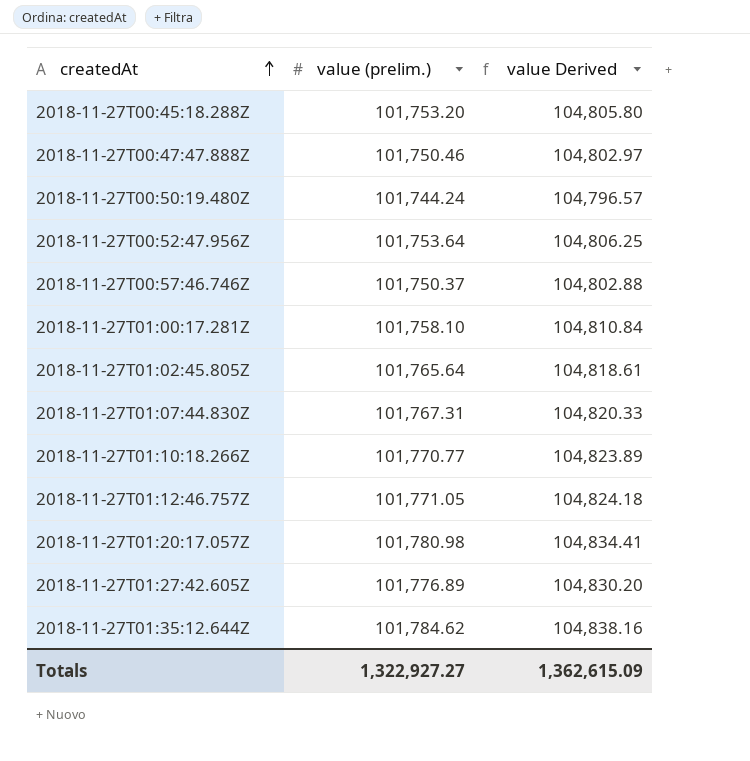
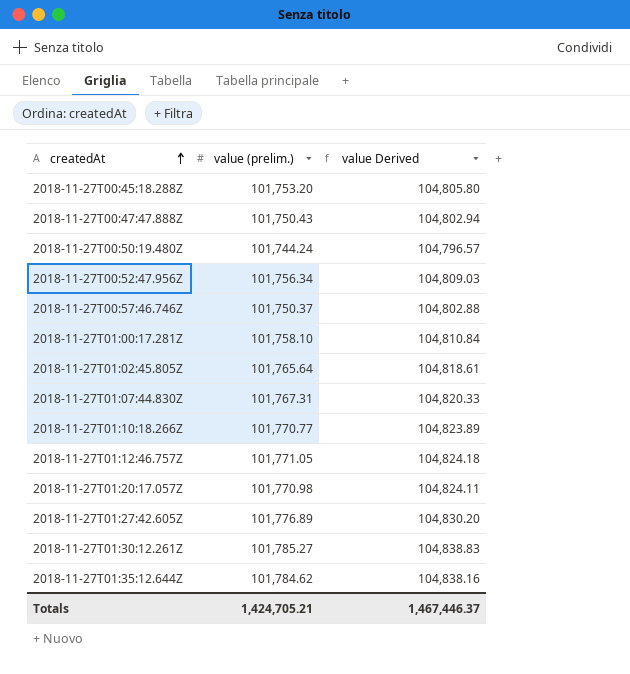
2018-11-27T00:47:47.888Z | value (prelim.): 101,750.46 -> 101,750.43
2018-11-27T00:47:47.888Z | value Derived: 104,802.97 -> 104,802.94
2018-11-27T00:52:47.956Z | value (prelim.): 101,753.64 -> 101,756.34
2018-11-27T00:52:47.956Z | value Derived: 104,806.25 -> 104,809.03
2018-11-27T01:20:17.057Z | value (prelim.): 101,780.98 -> 101,770.98
2018-11-27T01:20:17.057Z | value Derived: 104,834.41 -> 104,824.11
row 2018-11-27T01:30:12.261Z: none -> 101,785.27 | 104,838.83
Totals | value (prelim.): 1,322,927.27 -> 1,424,705.21
Totals | value Derived: 1,362,615.09 -> 1,467,446.37

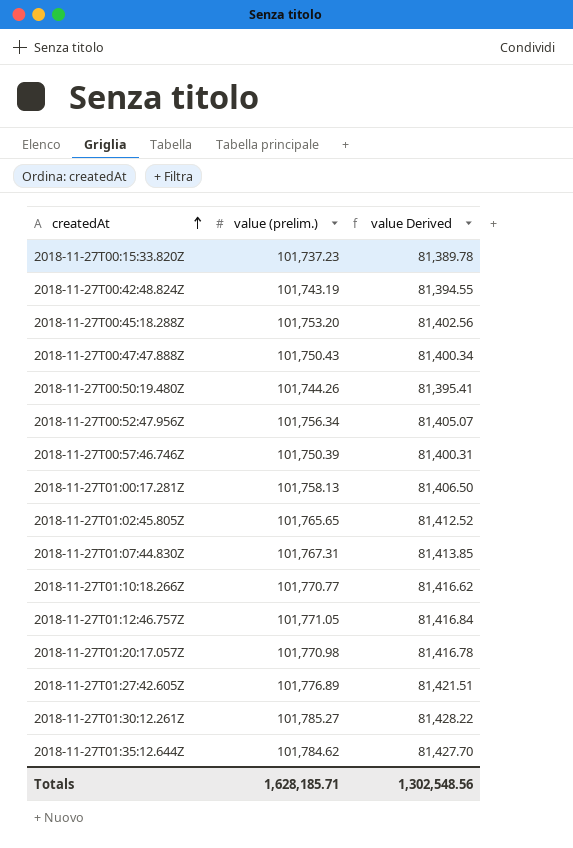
column value Derived | formula: [value (prelim.)] * 1.03 -> [value (prelim.)] * 0.8
row 2018-11-27T00:15:33.820Z: none -> 101,737.23 | 81,389.78
row 2018-11-27T00:42:48.824Z: none -> 101,743.19 | 81,394.55
2018-11-27T00:50:19.480Z | value (prelim.): 101,744.24 -> 101,744.26
2018-11-27T00:57:46.746Z | value (prelim.): 101,750.37 -> 101,750.39
2018-11-27T01:00:17.281Z | value (prelim.): 101,758.10 -> 101,758.13
2018-11-27T01:02:45.805Z | value (prelim.): 101,765.64 -> 101,765.65
Totals | value (prelim.): 1,424,705.21 -> 1,628,185.71
Totals | value Derived: 1,467,446.37 -> 1,302,548.56

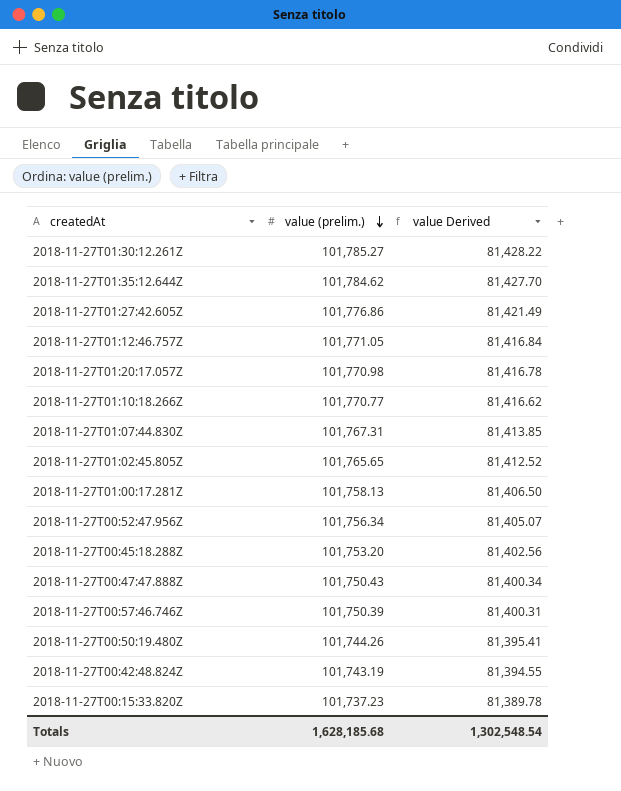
row order: createdAt ascending -> value (prelim.) descending
2018-11-27T01:27:42.605Z | value (prelim.): 101,776.89 -> 101,776.86
2018-11-27T01:27:42.605Z | value Derived: 81,421.51 -> 81,421.49
Totals | value (prelim.): 1,628,185.71 -> 1,628,185.68
Totals | value Derived: 1,302,548.56 -> 1,302,548.54

